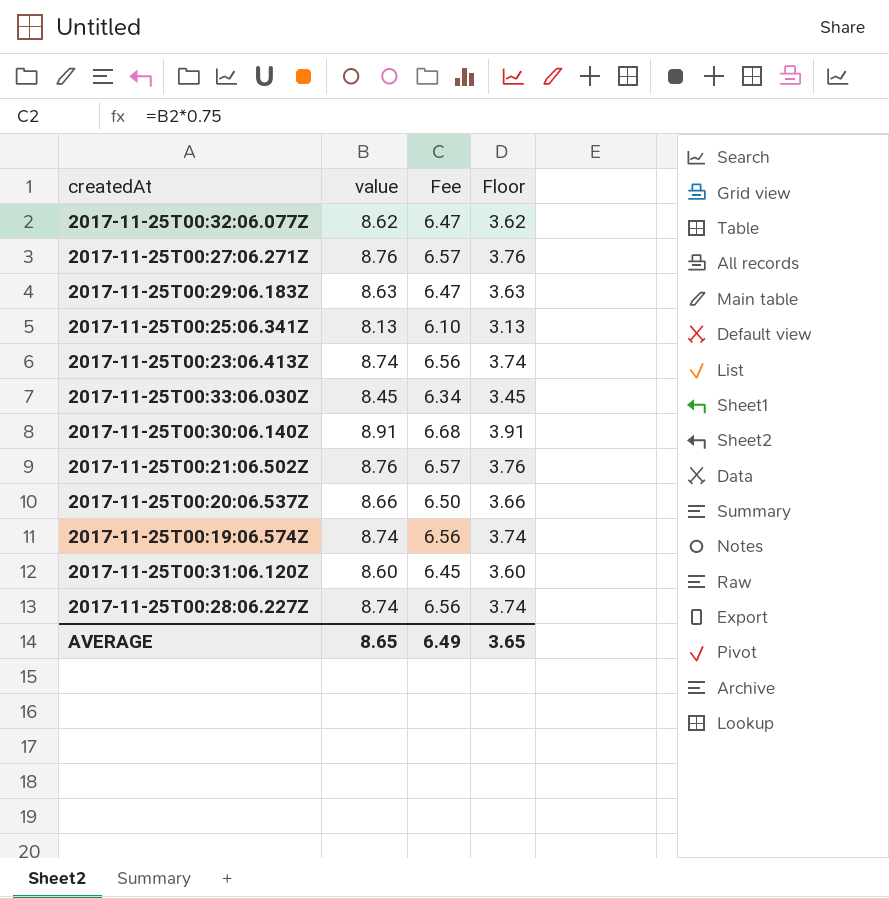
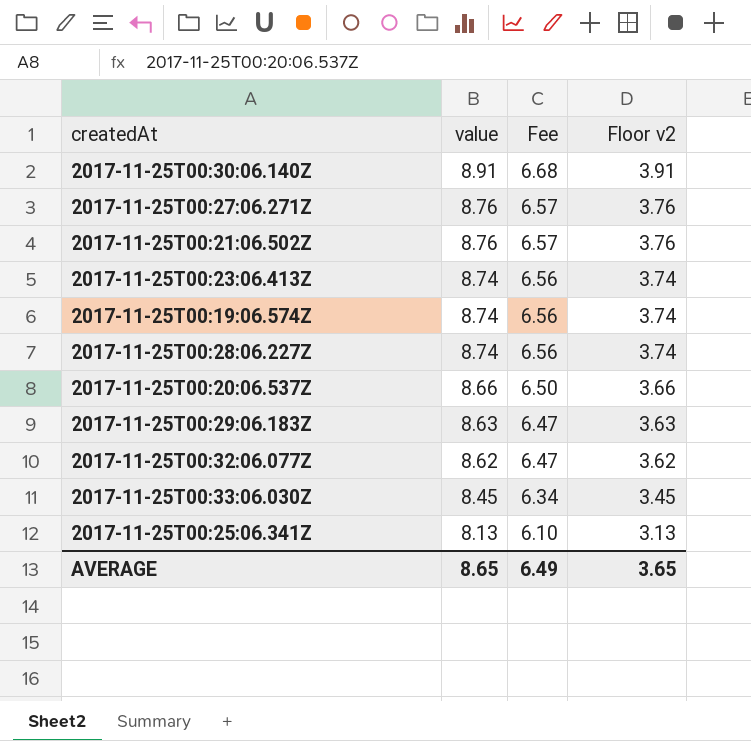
row order: none -> value descending
column name: Floor -> Floor v2
row 2017-11-25T00:31:06.120Z: 8.60 | 6.45 | 3.60 -> none

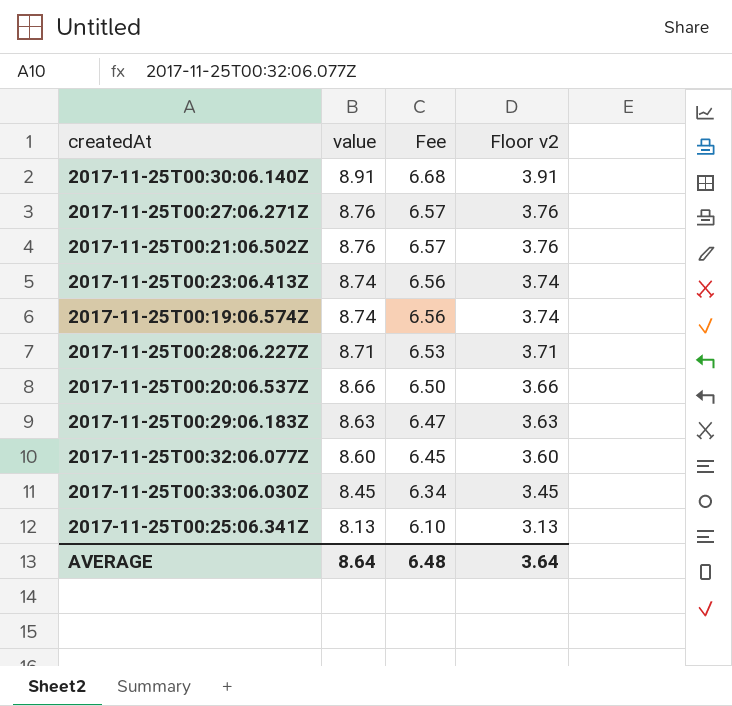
2017-11-25T00:28:06.227Z | value: 8.74 -> 8.71
2017-11-25T00:28:06.227Z | Fee: 6.56 -> 6.53
2017-11-25T00:28:06.227Z | Floor v2: 3.74 -> 3.71
2017-11-25T00:32:06.077Z | value: 8.62 -> 8.60
2017-11-25T00:32:06.077Z | Fee: 6.47 -> 6.45
2017-11-25T00:32:06.077Z | Floor v2: 3.62 -> 3.60
AVERAGE | value: 8.65 -> 8.64
AVERAGE | Fee: 6.49 -> 6.48
AVERAGE | Floor v2: 3.65 -> 3.64

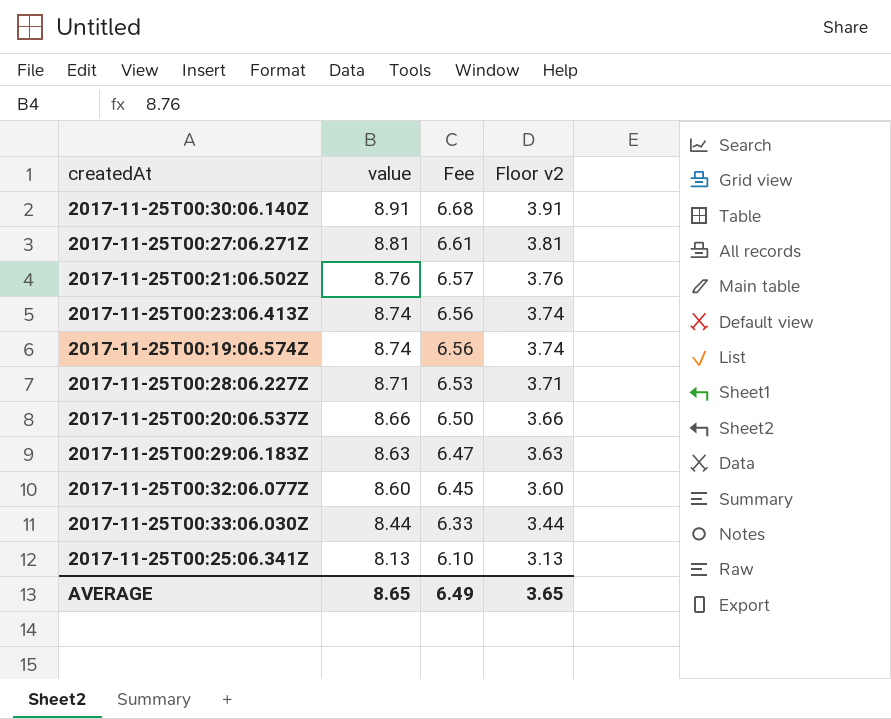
2017-11-25T00:27:06.271Z | value: 8.76 -> 8.81
2017-11-25T00:27:06.271Z | Fee: 6.57 -> 6.61
2017-11-25T00:27:06.271Z | Floor v2: 3.76 -> 3.81
2017-11-25T00:33:06.030Z | value: 8.45 -> 8.44
2017-11-25T00:33:06.030Z | Fee: 6.34 -> 6.33
2017-11-25T00:33:06.030Z | Floor v2: 3.45 -> 3.44
AVERAGE | value: 8.64 -> 8.65
AVERAGE | Fee: 6.48 -> 6.49
AVERAGE | Floor v2: 3.64 -> 3.65

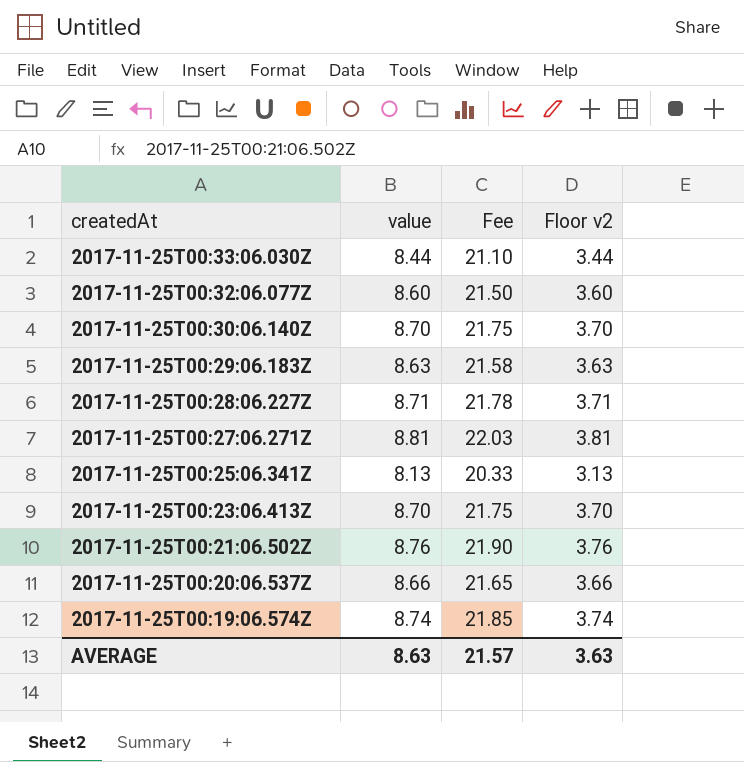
row order: value descending -> createdAt descending
column Fee | formula: [value] * 0.75 -> [value] * 2.5
2017-11-25T00:30:06.140Z | value: 8.91 -> 8.70
2017-11-25T00:30:06.140Z | Floor v2: 3.91 -> 3.70
2017-11-25T00:23:06.413Z | value: 8.74 -> 8.70
2017-11-25T00:23:06.413Z | Floor v2: 3.74 -> 3.70
AVERAGE | value: 8.65 -> 8.63
AVERAGE | Fee: 6.49 -> 21.57
AVERAGE | Floor v2: 3.65 -> 3.63

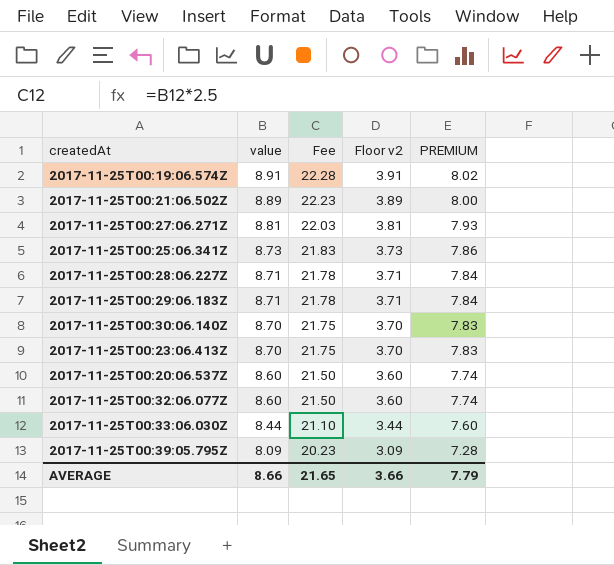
row order: createdAt descending -> value descending
column PREMIUM | formula: none -> [value] * 0.9
2017-11-25T00:19:06.574Z | value: 8.74 -> 8.91
2017-11-25T00:19:06.574Z | Fee: 21.85 -> 22.28
2017-11-25T00:19:06.574Z | Floor v2: 3.74 -> 3.91
2017-11-25T00:21:06.502Z | value: 8.76 -> 8.89
2017-11-25T00:21:06.502Z | Fee: 21.90 -> 22.23
2017-11-25T00:21:06.502Z | Floor v2: 3.76 -> 3.89
2017-11-25T00:25:06.341Z | value: 8.13 -> 8.73
2017-11-25T00:25:06.341Z | Fee: 20.33 -> 21.83
2017-11-25T00:25:06.341Z | Floor v2: 3.13 -> 3.73
2017-11-25T00:29:06.183Z | value: 8.63 -> 8.71
2017-11-25T00:29:06.183Z | Fee: 21.58 -> 21.78
2017-11-25T00:29:06.183Z | Floor v2: 3.63 -> 3.71
2017-11-25T00:20:06.537Z | value: 8.66 -> 8.60
2017-11-25T00:20:06.537Z | Fee: 21.65 -> 21.50
2017-11-25T00:20:06.537Z | Floor v2: 3.66 -> 3.60
row 2017-11-25T00:39:05.795Z: none -> 8.09 | 20.23 | 3.09 | 7.28
AVERAGE | value: 8.63 -> 8.66
AVERAGE | Fee: 21.57 -> 21.65
AVERAGE | Floor v2: 3.63 -> 3.66

